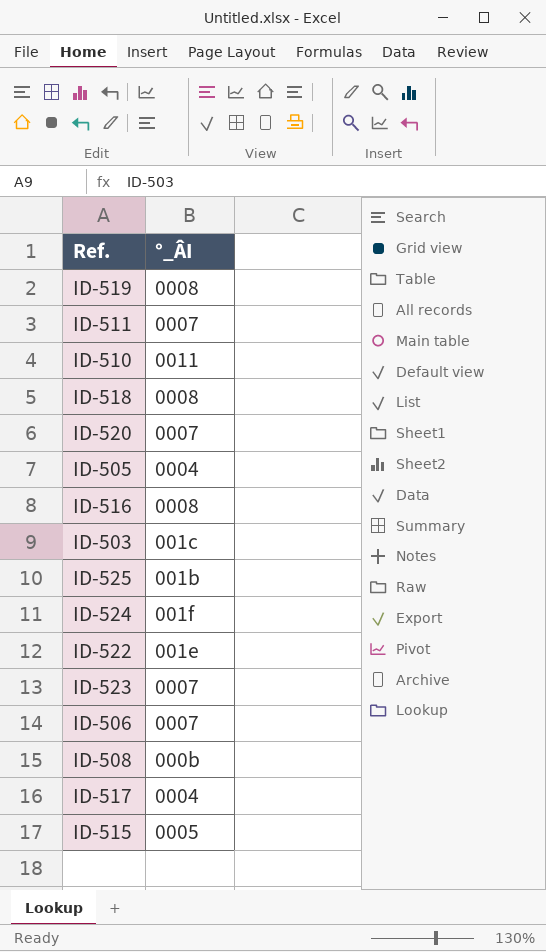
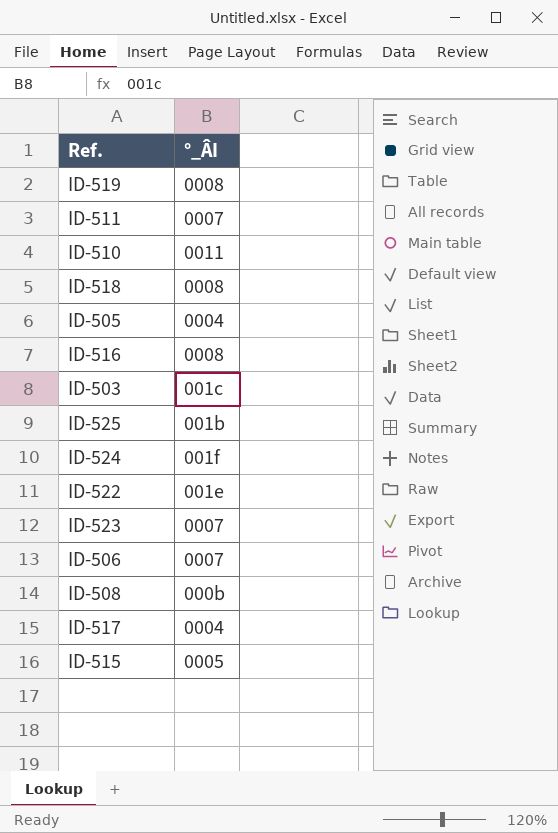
row ID-520: 0007 -> none

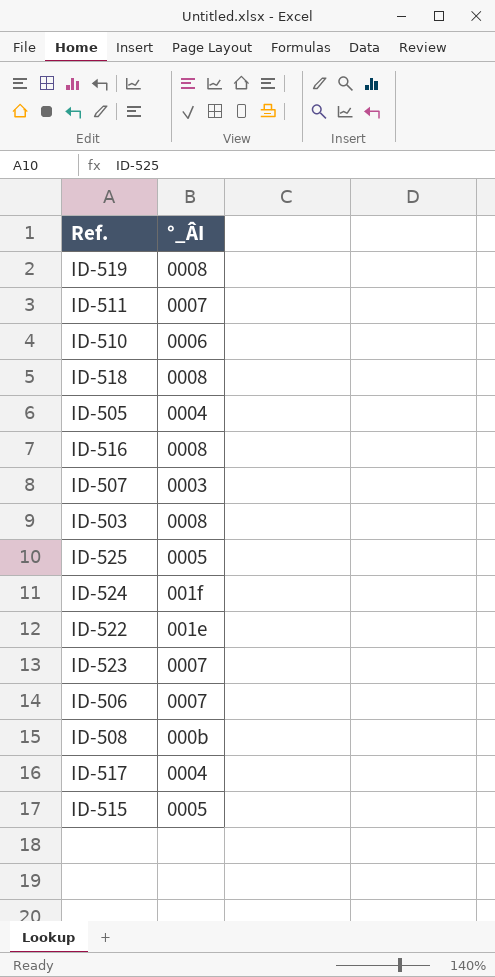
ID-510 | °_ÂI: 0011 -> 0006
row ID-507: none -> 0003
ID-503 | °_ÂI: 001c -> 0008
ID-525 | °_ÂI: 001b -> 0005

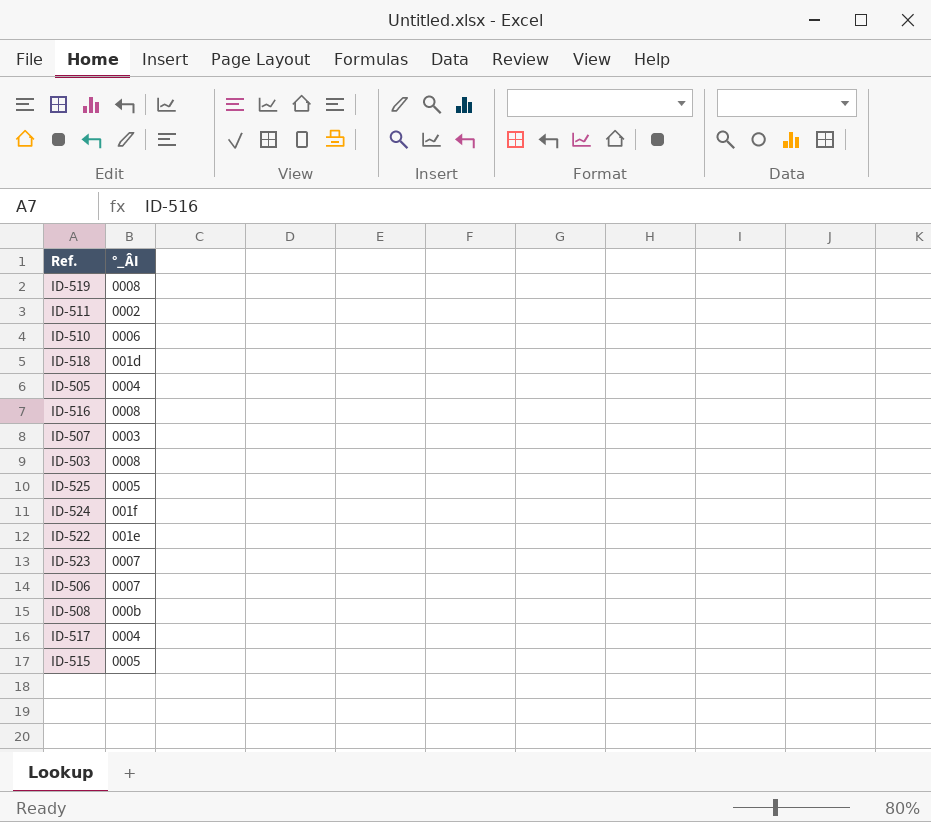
ID-511 | °_ÂI: 0007 -> 0002
ID-518 | °_ÂI: 0008 -> 001d

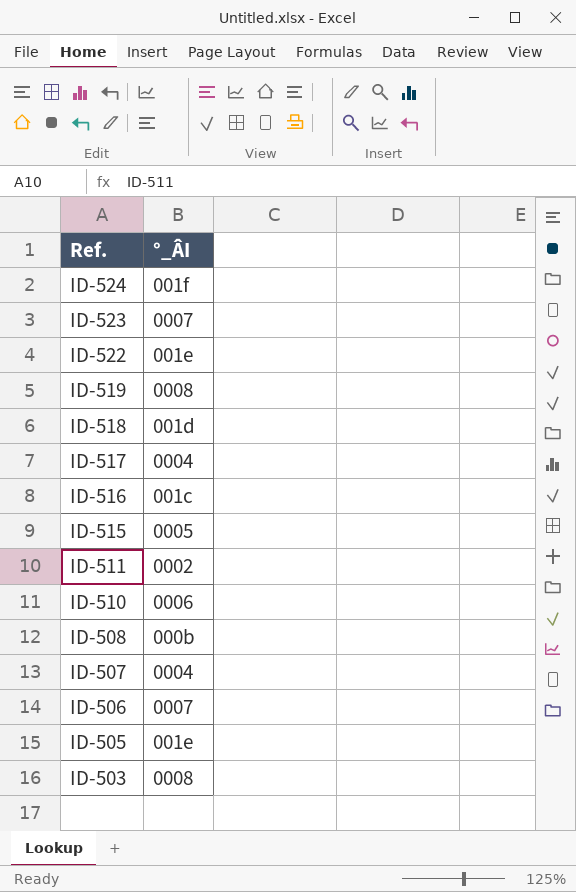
row order: none -> Ref. descending
row ID-525: 0005 -> none
ID-516 | °_ÂI: 0008 -> 001c
ID-507 | °_ÂI: 0003 -> 0004
ID-505 | °_ÂI: 0004 -> 001e

